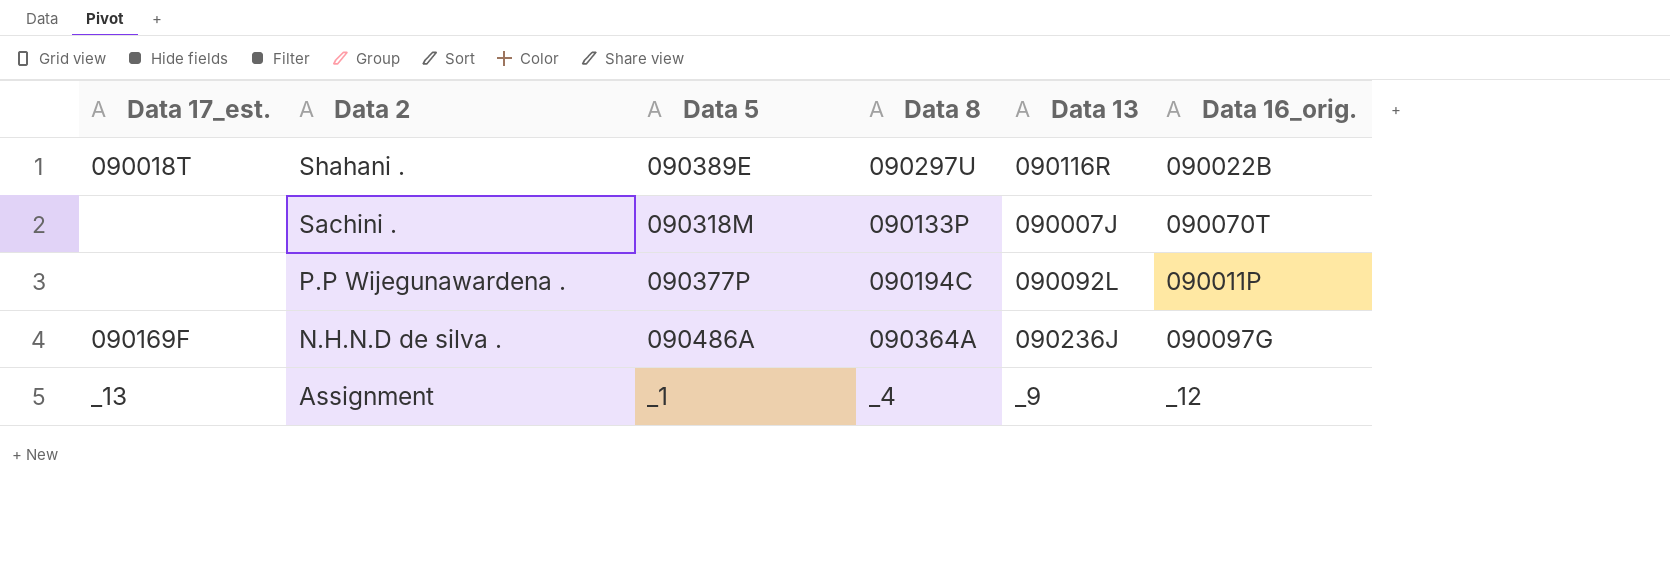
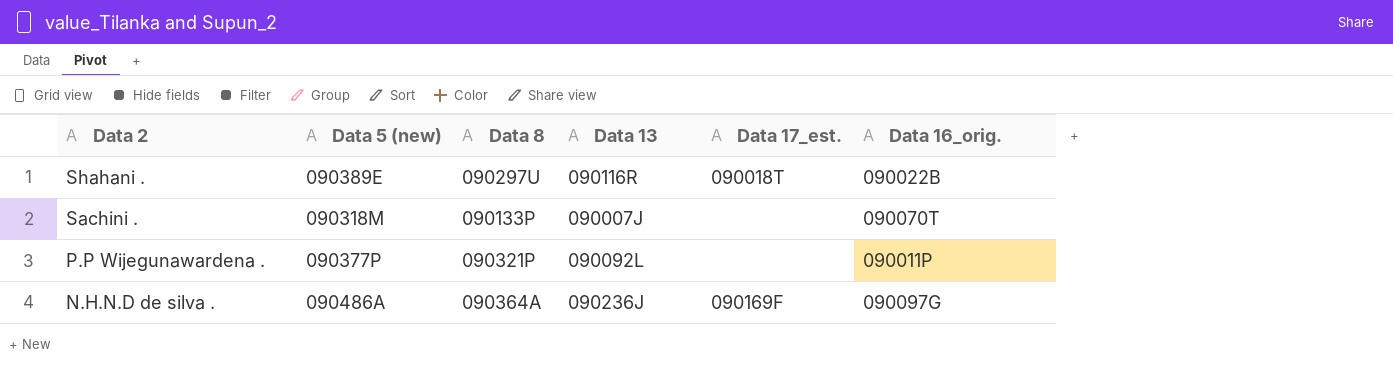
column name: Data 5 -> Data 5 (new)
column Data 17_est. | position: 1 -> 5
row Assignment: _13 | _1 | _4 | _9 | _12 -> none
P.P Wijegunawardena . | Data 8: 090194C -> 090321P

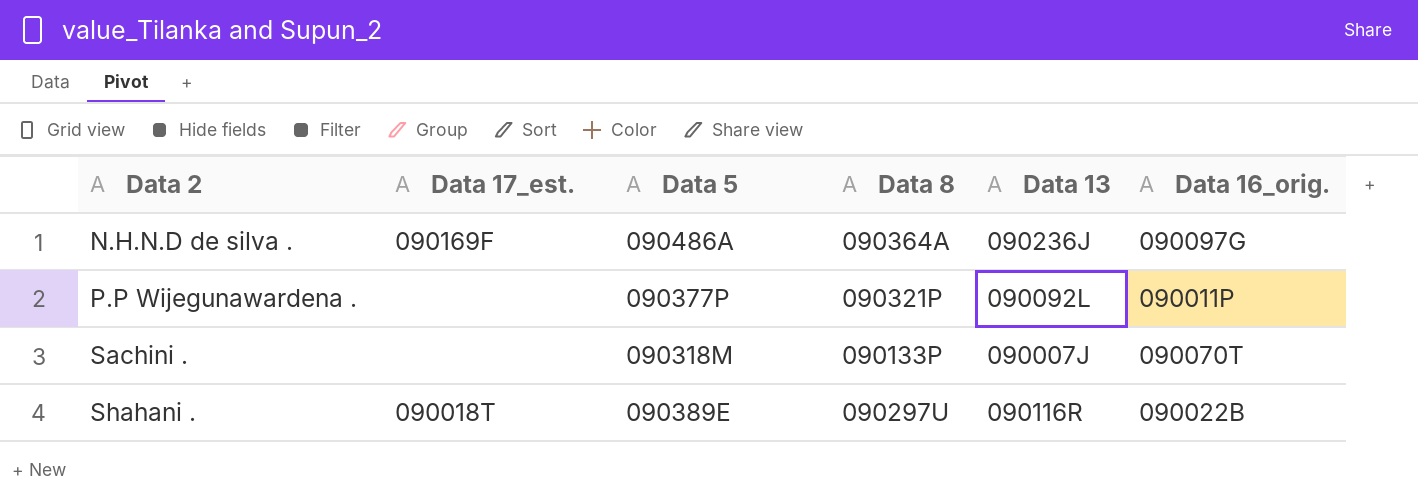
row order: Data 2 descending -> Data 2 ascending
column Data 17_est. | position: 5 -> 2
column name: Data 5 (new) -> Data 5

